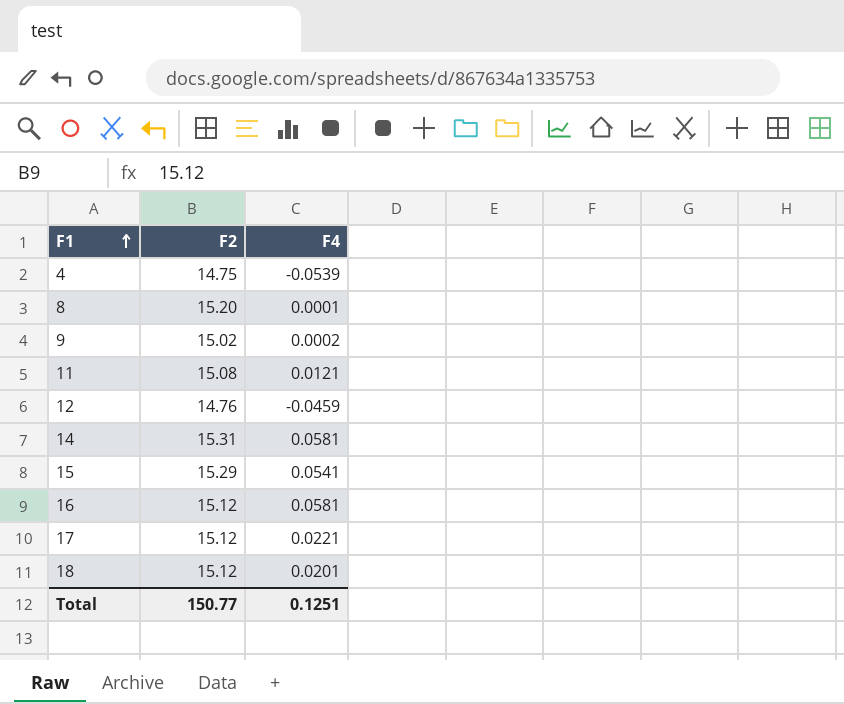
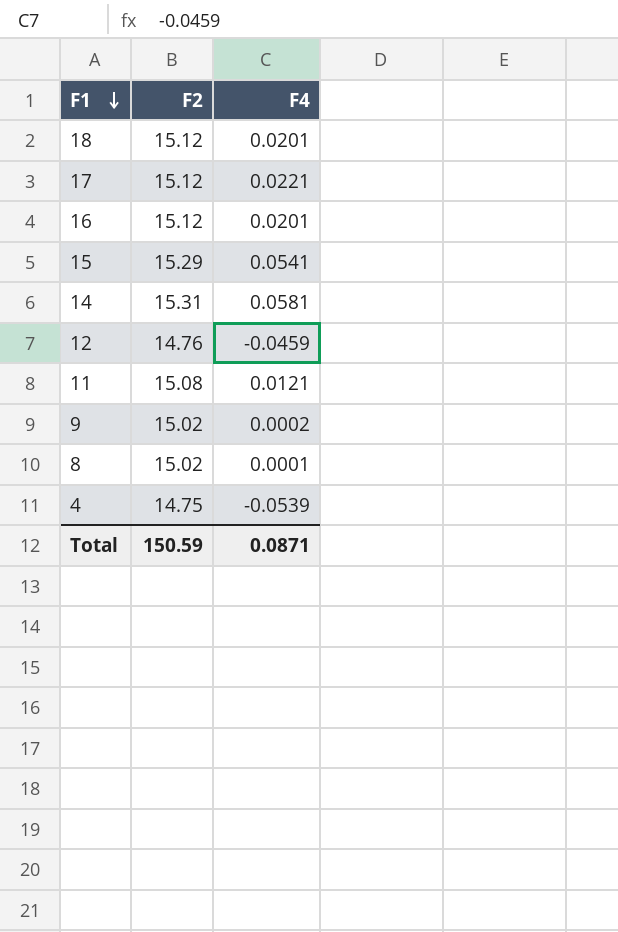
row order: F1 ascending -> F1 descending
16 | F4: 0.0581 -> 0.0201
8 | F2: 15.20 -> 15.02
Total | F2: 150.77 -> 150.59
Total | F4: 0.1251 -> 0.0871

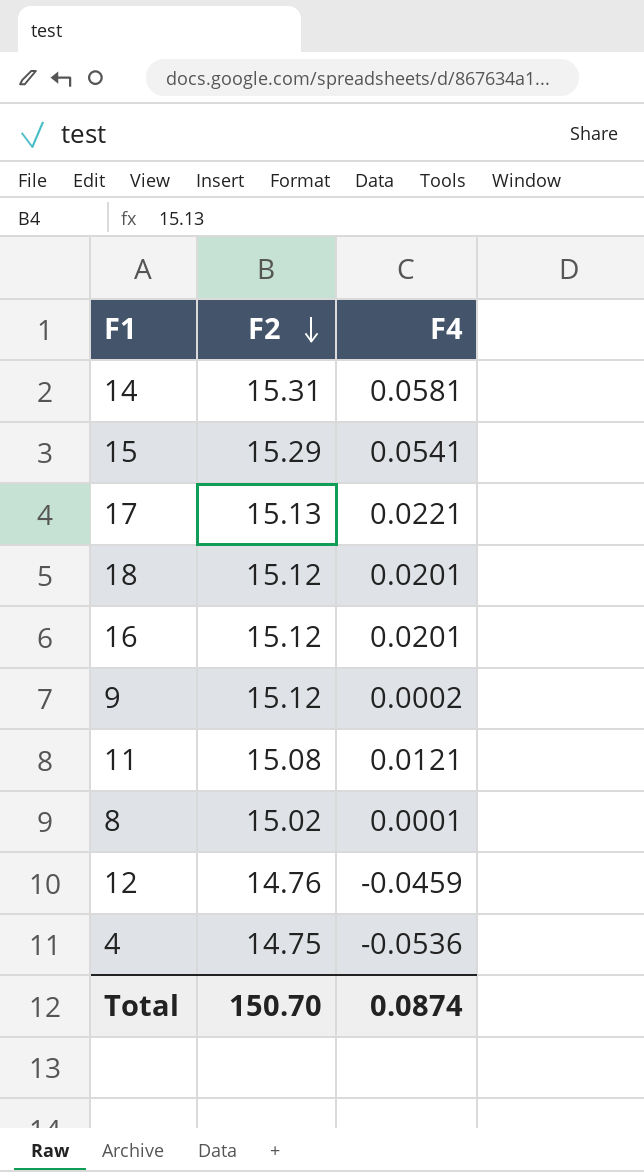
row order: F1 descending -> F2 descending
17 | F2: 15.12 -> 15.13
9 | F2: 15.02 -> 15.12
4 | F4: -0.0539 -> -0.0536
Total | F2: 150.59 -> 150.70
Total | F4: 0.0871 -> 0.0874

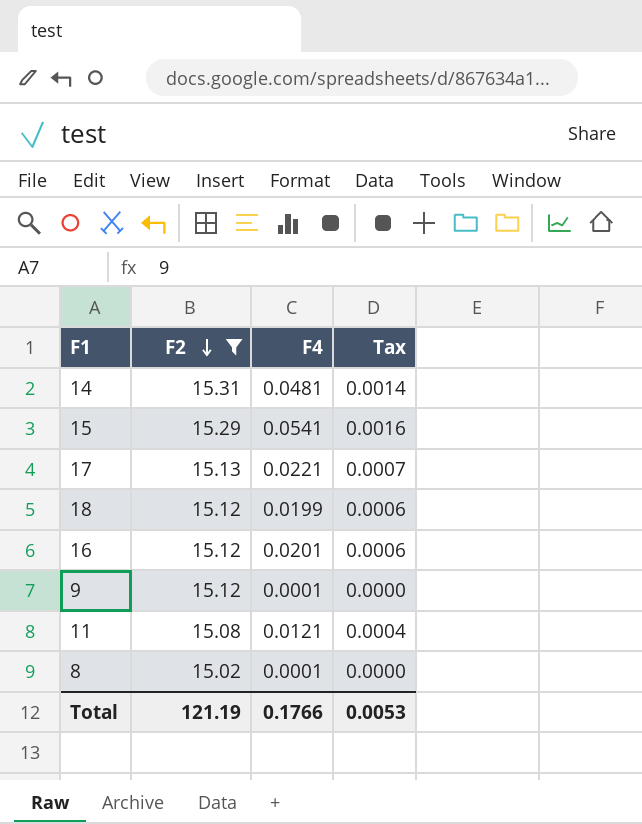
filter: none -> F2 >= 15.02
column Tax | formula: none -> [F4] * 0.03
14 | F4: 0.0581 -> 0.0481
18 | F4: 0.0201 -> 0.0199
9 | F4: 0.0002 -> 0.0001
Total | F2: 150.70 -> 121.19
Total | F4: 0.0874 -> 0.1766

